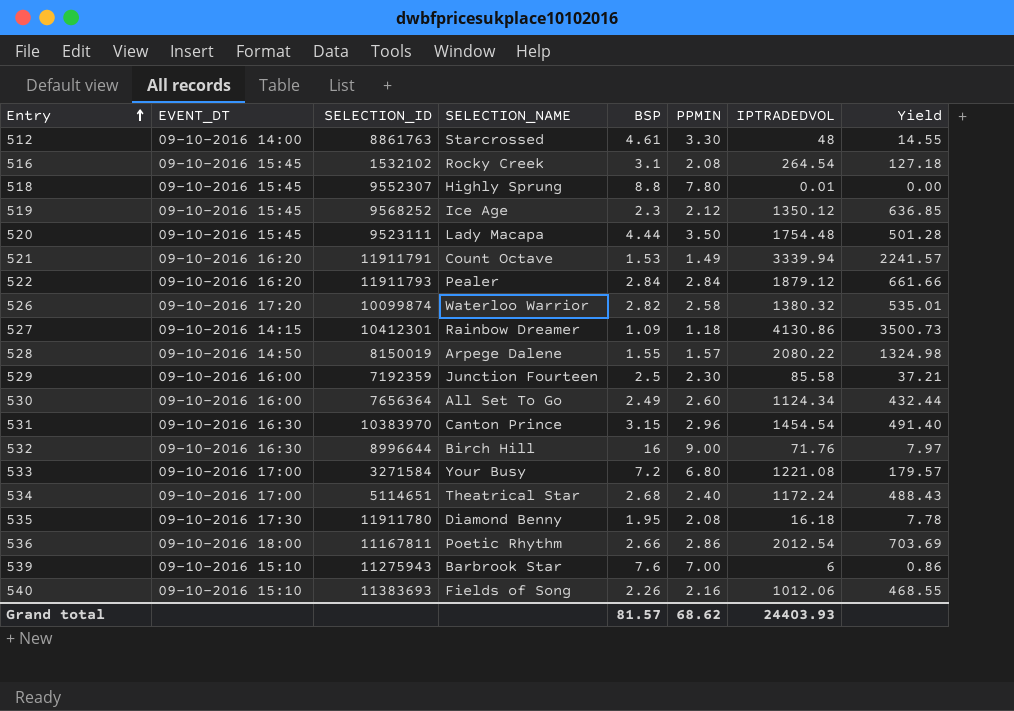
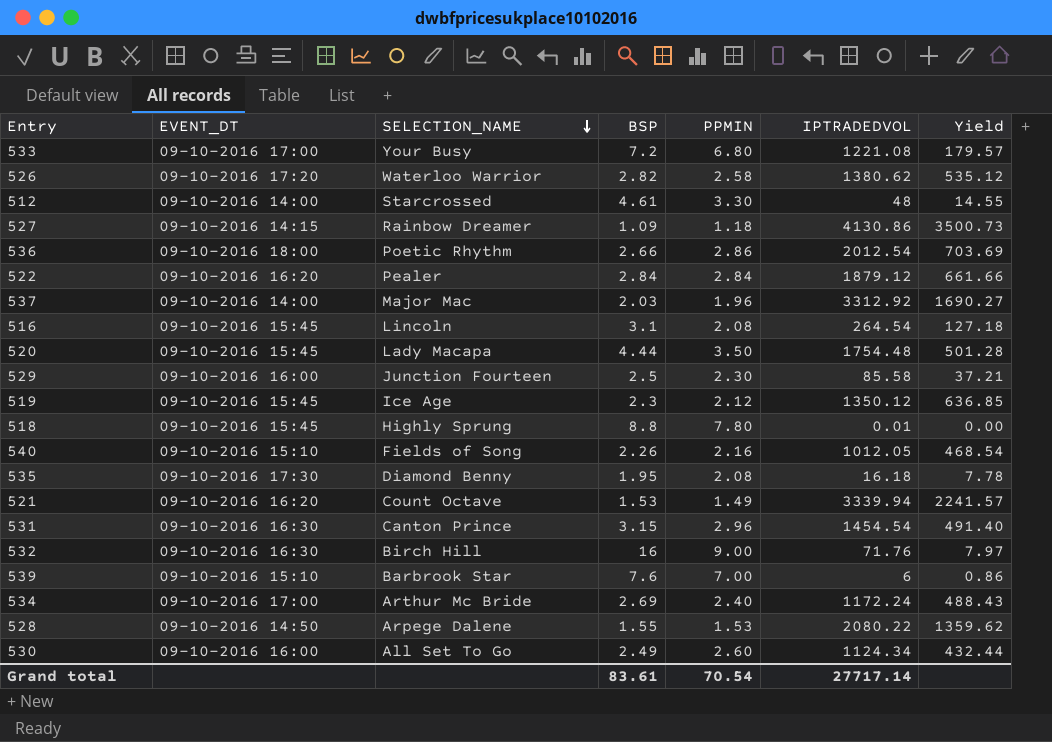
row order: Entry ascending -> SELECTION_NAME descending
column SELECTION_ID | position: 3 -> none
526 | IPTRADEDVOL: 1380.32 -> 1380.62
526 | Yield: 535.01 -> 535.12
row 537: none -> 09-10-2016 14:00 | Major Mac | 2.03 | 1.96 | 3312.92 | 1690.27
516 | SELECTION_NAME: Rocky Creek -> Lincoln
540 | IPTRADEDVOL: 1012.06 -> 1012.05
540 | Yield: 468.55 -> 468.54
534 | SELECTION_NAME: Theatrical Star -> Arthur Mc Bride
534 | BSP: 2.68 -> 2.69
528 | PPMIN: 1.57 -> 1.53
528 | Yield: 1324.98 -> 1359.62
Grand total | BSP: 81.57 -> 83.61
Grand total | PPMIN: 68.62 -> 70.54
Grand total | IPTRADEDVOL: 24403.93 -> 27717.14

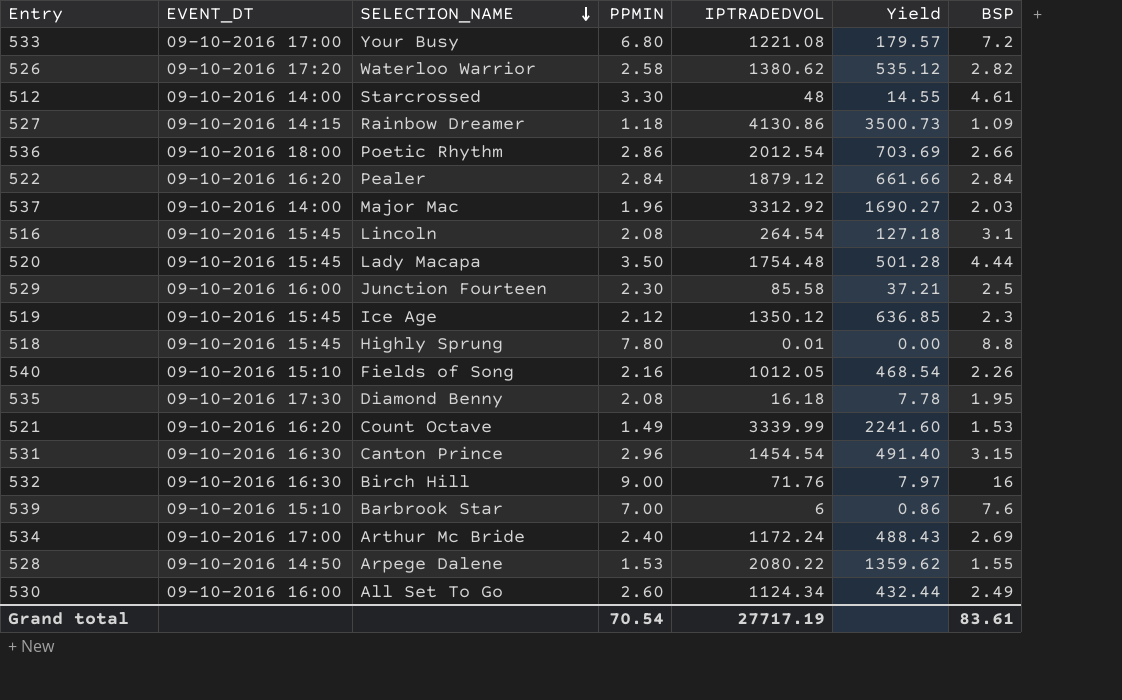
column BSP | position: 4 -> 7
521 | IPTRADEDVOL: 3339.94 -> 3339.99
521 | Yield: 2241.57 -> 2241.60
Grand total | IPTRADEDVOL: 27717.14 -> 27717.19

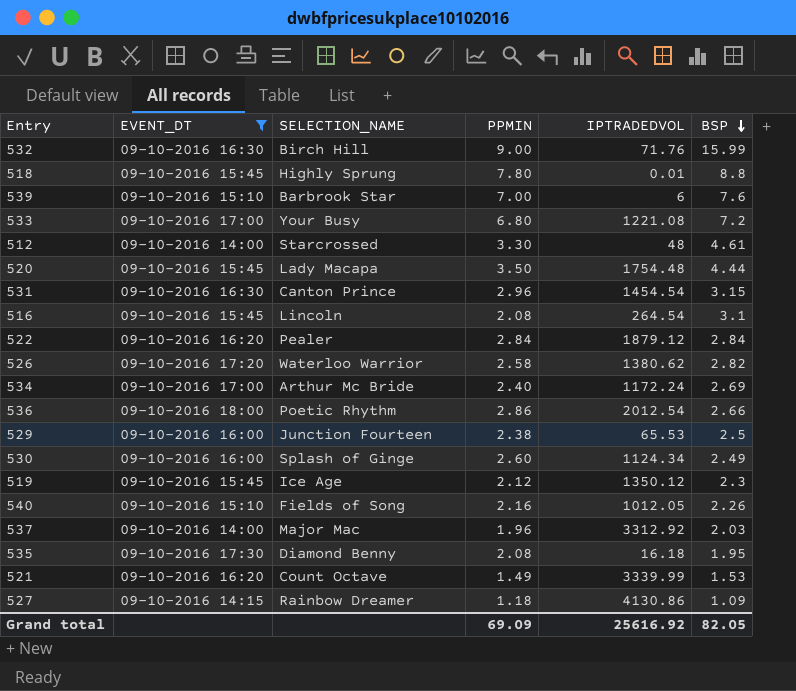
filter: none -> EVENT_DT != 09-10-2016 14:50
row order: SELECTION_NAME descending -> BSP descending
column Yield | formula: [IPTRADEDVOL] / [PPMIN] -> none
532 | BSP: 16 -> 15.99
529 | PPMIN: 2.30 -> 2.38
529 | IPTRADEDVOL: 85.58 -> 65.53
530 | SELECTION_NAME: All Set To Go -> Splash of Ginge
Grand total | PPMIN: 70.54 -> 69.09
Grand total | IPTRADEDVOL: 27717.19 -> 25616.92
Grand total | BSP: 83.61 -> 82.05

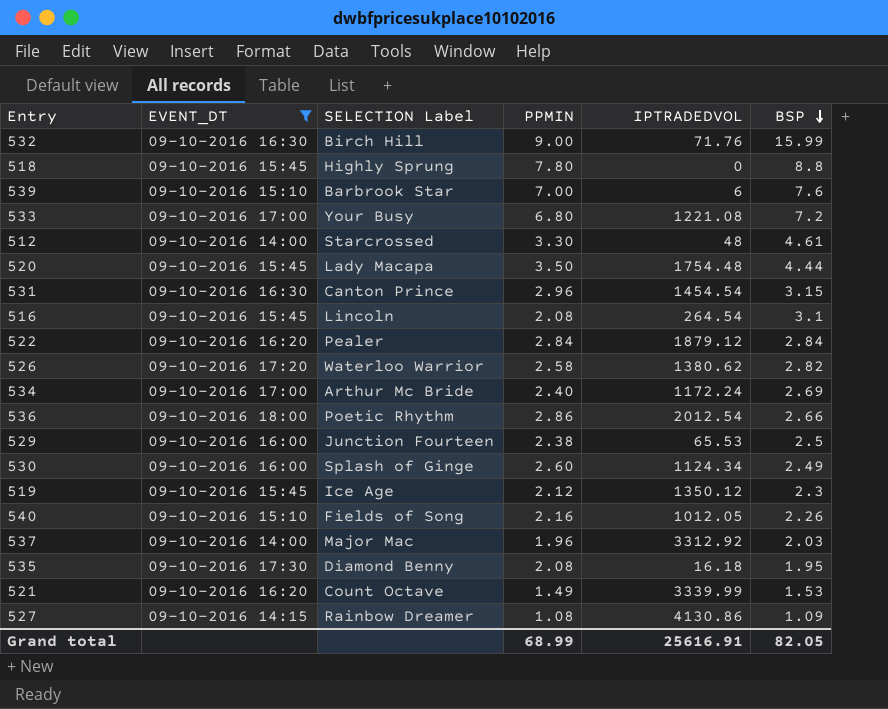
column name: SELECTION_NAME -> SELECTION Label
518 | IPTRADEDVOL: 0.01 -> 0
527 | PPMIN: 1.18 -> 1.08
Grand total | PPMIN: 69.09 -> 68.99
Grand total | IPTRADEDVOL: 25616.92 -> 25616.91

